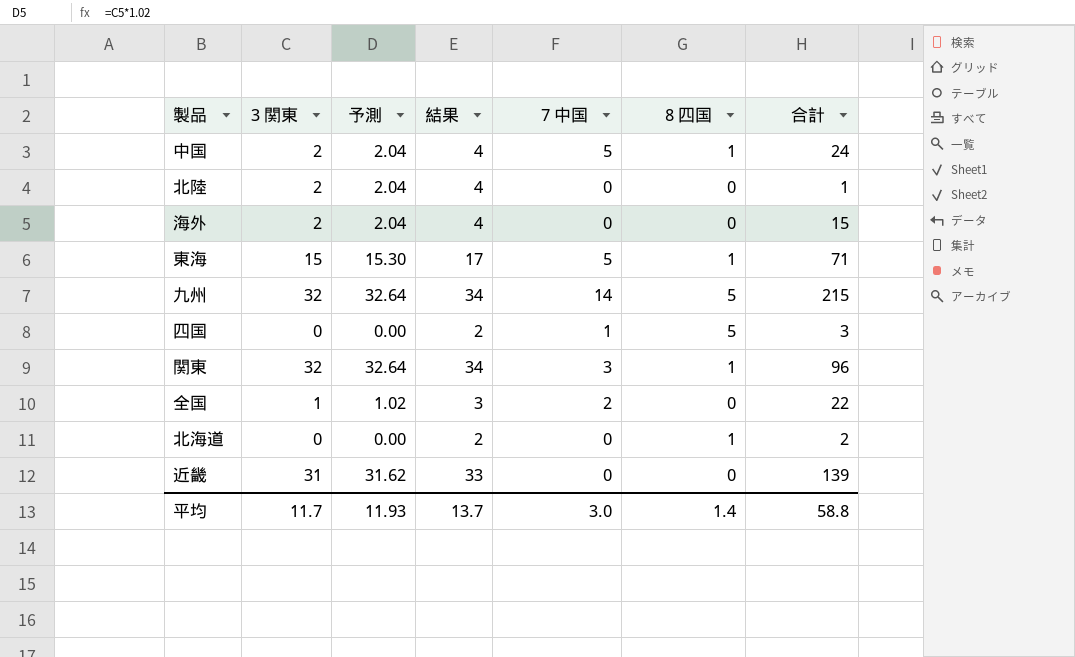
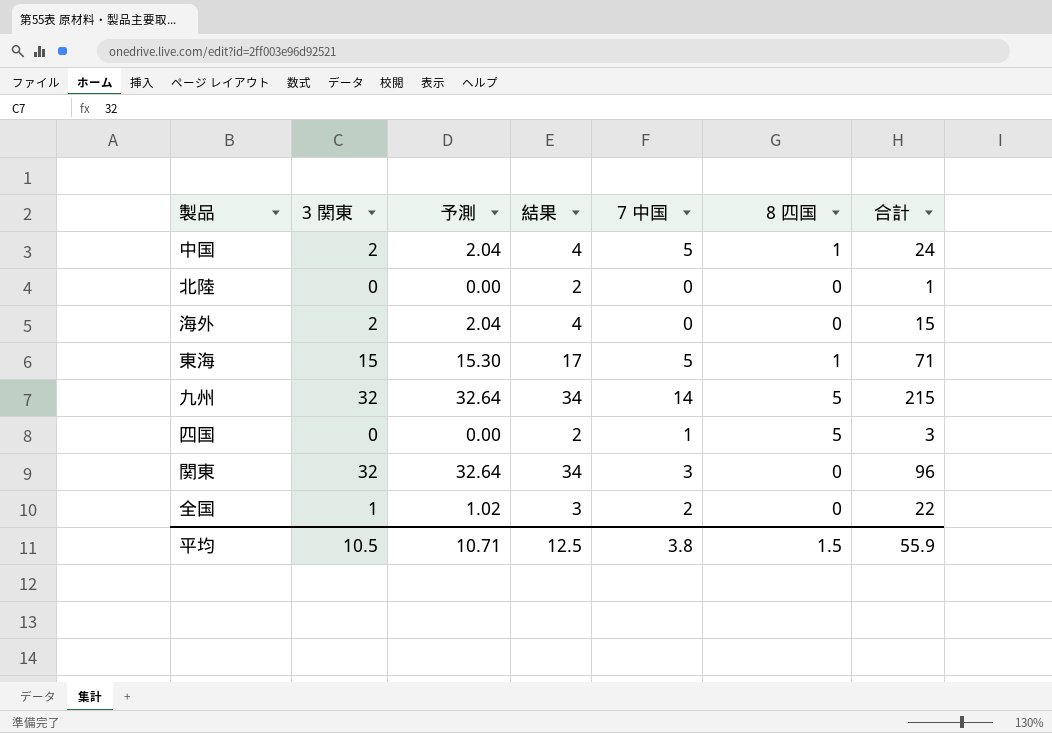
row 北海道: 0 | 0.00 | 2 | 0 | 1 | 2 -> none
row 近畿: 31 | 31.62 | 33 | 0 | 0 | 139 -> none
北陸 | 3 関東: 2 -> 0
北陸 | 予測: 2.04 -> 0.00
北陸 | 結果: 4 -> 2
関東 | 8 四国: 1 -> 0
平均 | 3 関東: 11.7 -> 10.5
平均 | 予測: 11.93 -> 10.71
平均 | 結果: 13.7 -> 12.5
平均 | 7 中国: 3.0 -> 3.8
平均 | 8 四国: 1.4 -> 1.5
平均 | 合計: 58.8 -> 55.9

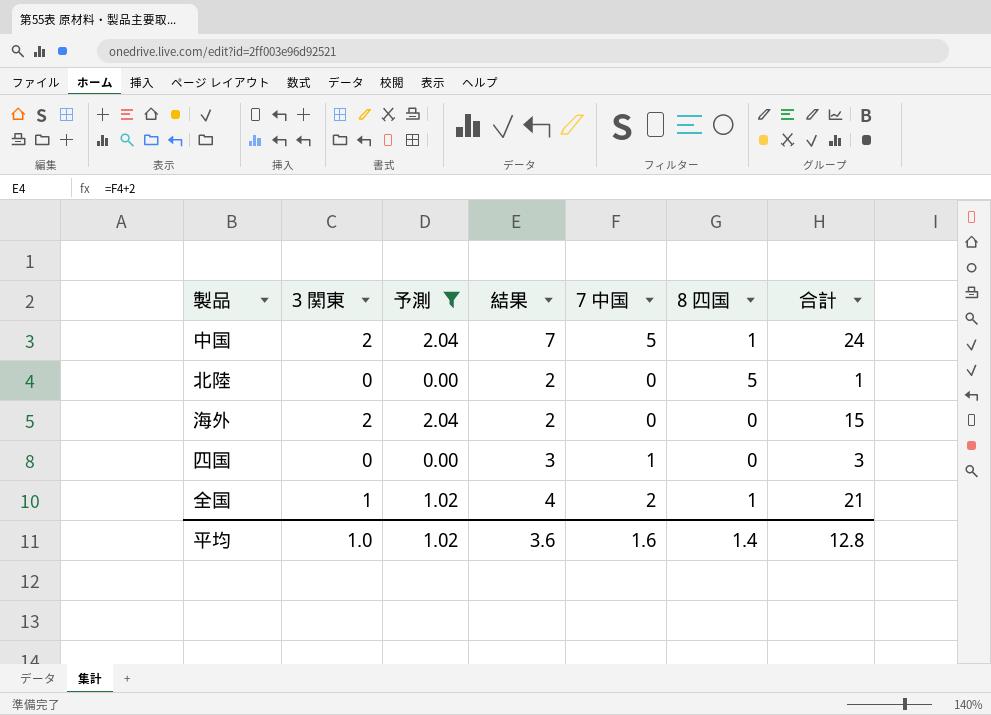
filter: none -> 予測 <= 2.04
column 結果 | formula: [3 関東] + 2 -> [7 中国] + 2
北陸 | 8 四国: 0 -> 5
四国 | 8 四国: 5 -> 0
全国 | 8 四国: 0 -> 1
全国 | 合計: 22 -> 21
平均 | 3 関東: 10.5 -> 1.0
平均 | 予測: 10.71 -> 1.02
平均 | 結果: 12.5 -> 3.6
平均 | 7 中国: 3.8 -> 1.6
平均 | 8 四国: 1.5 -> 1.4
平均 | 合計: 55.9 -> 12.8

